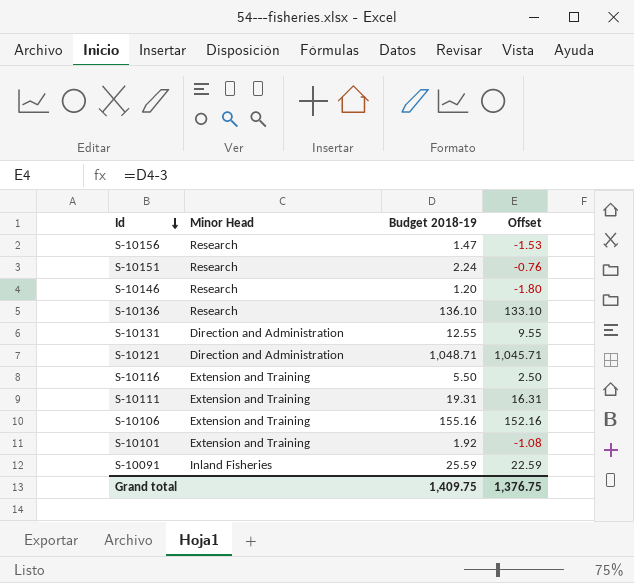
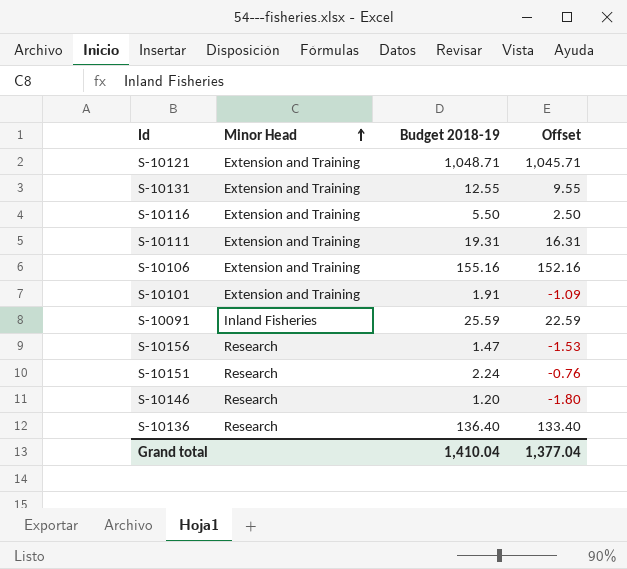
row order: Id descending -> Minor Head ascending
S-10121 | Minor Head: Direction and Administration -> Extension and Training
S-10131 | Minor Head: Direction and Administration -> Extension and Training
S-10101 | Budget 2018-19: 1.92 -> 1.91
S-10101 | Offset: -1.08 -> -1.09
S-10136 | Budget 2018-19: 136.10 -> 136.40
S-10136 | Offset: 133.10 -> 133.40
Grand total | Budget 2018-19: 1,409.75 -> 1,410.04
Grand total | Offset: 1,376.75 -> 1,377.04

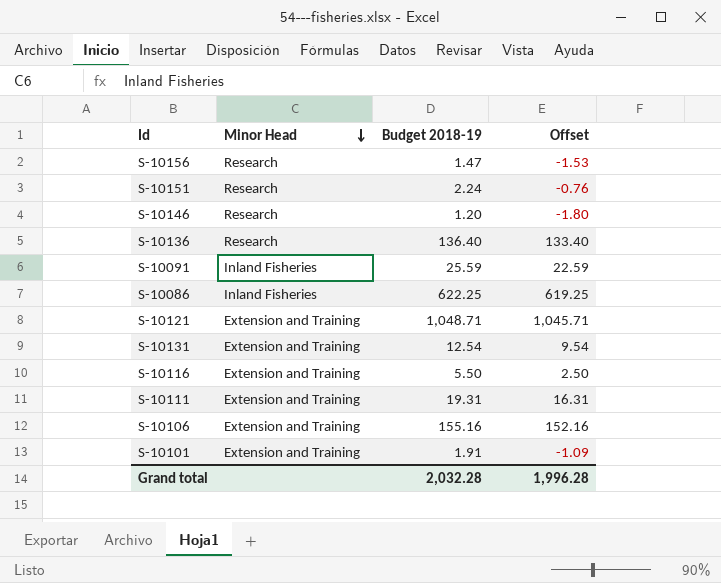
row order: Minor Head ascending -> Minor Head descending
row S-10086: none -> Inland Fisheries | 622.25 | 619.25
S-10131 | Budget 2018-19: 12.55 -> 12.54
S-10131 | Offset: 9.55 -> 9.54
Grand total | Budget 2018-19: 1,410.04 -> 2,032.28
Grand total | Offset: 1,377.04 -> 1,996.28

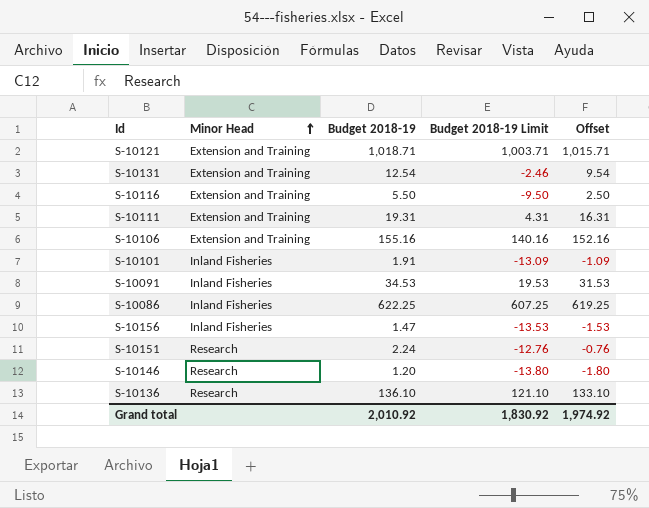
row order: Minor Head descending -> Minor Head ascending
column Budget 2018-19 Limit | formula: none -> [Budget 2018-19] - 15
S-10121 | Budget 2018-19: 1,048.71 -> 1,018.71
S-10121 | Offset: 1,045.71 -> 1,015.71
S-10101 | Minor Head: Extension and Training -> Inland Fisheries
S-10091 | Budget 2018-19: 25.59 -> 34.53
S-10091 | Offset: 22.59 -> 31.53
S-10156 | Minor Head: Research -> Inland Fisheries
S-10136 | Budget 2018-19: 136.40 -> 136.10
S-10136 | Offset: 133.40 -> 133.10
Grand total | Budget 2018-19: 2,032.28 -> 2,010.92
Grand total | Offset: 1,996.28 -> 1,974.92

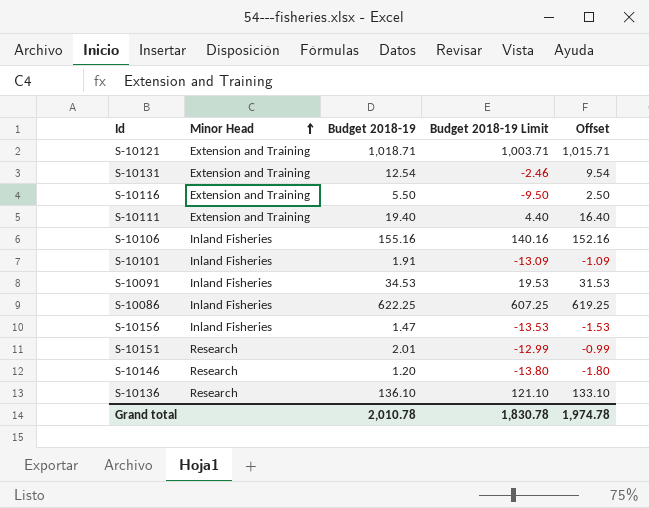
S-10111 | Budget 2018-19: 19.31 -> 19.40
S-10111 | Budget 2018-19 Limit: 4.31 -> 4.40
S-10111 | Offset: 16.31 -> 16.40
S-10106 | Minor Head: Extension and Training -> Inland Fisheries
S-10151 | Budget 2018-19: 2.24 -> 2.01
S-10151 | Budget 2018-19 Limit: -12.76 -> -12.99
S-10151 | Offset: -0.76 -> -0.99
Grand total | Budget 2018-19: 2,010.92 -> 2,010.78
Grand total | Budget 2018-19 Limit: 1,830.92 -> 1,830.78
Grand total | Offset: 1,974.92 -> 1,974.78

